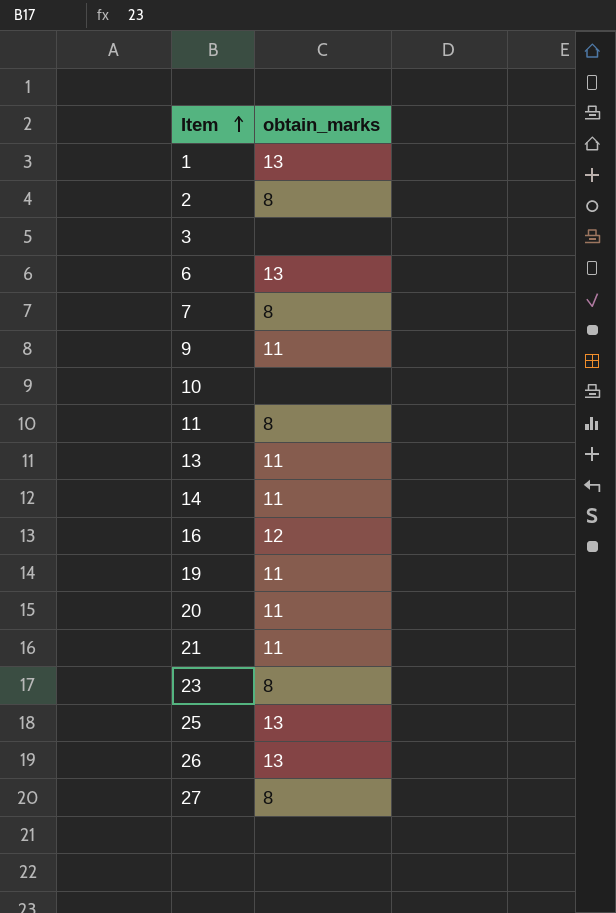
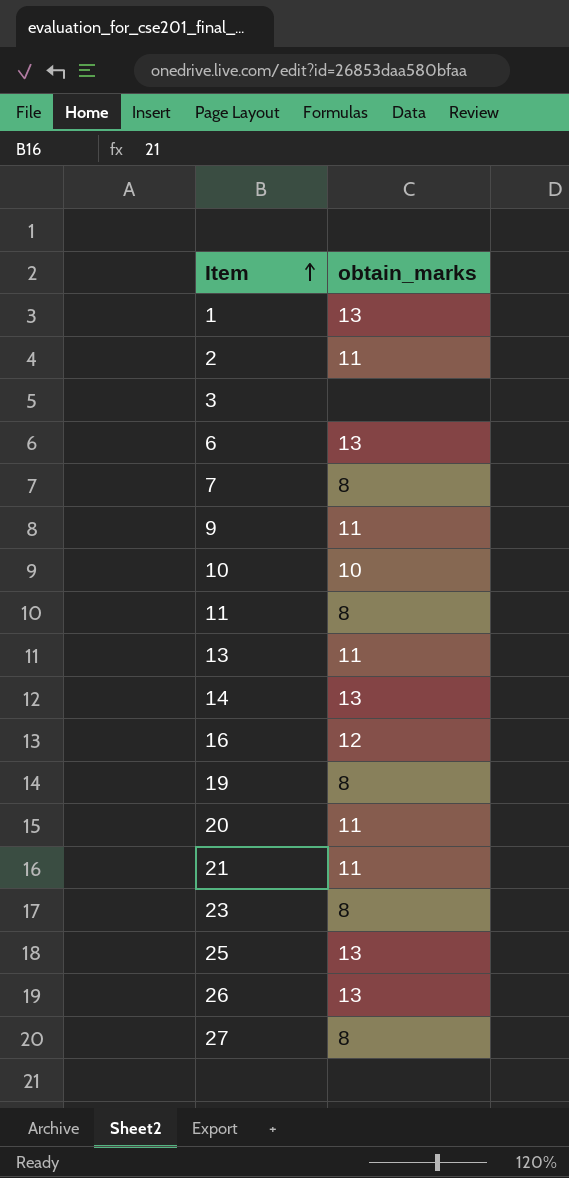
2 | obtain_marks: 8 -> 11
10 | obtain_marks: none -> 10
14 | obtain_marks: 11 -> 13
19 | obtain_marks: 11 -> 8

